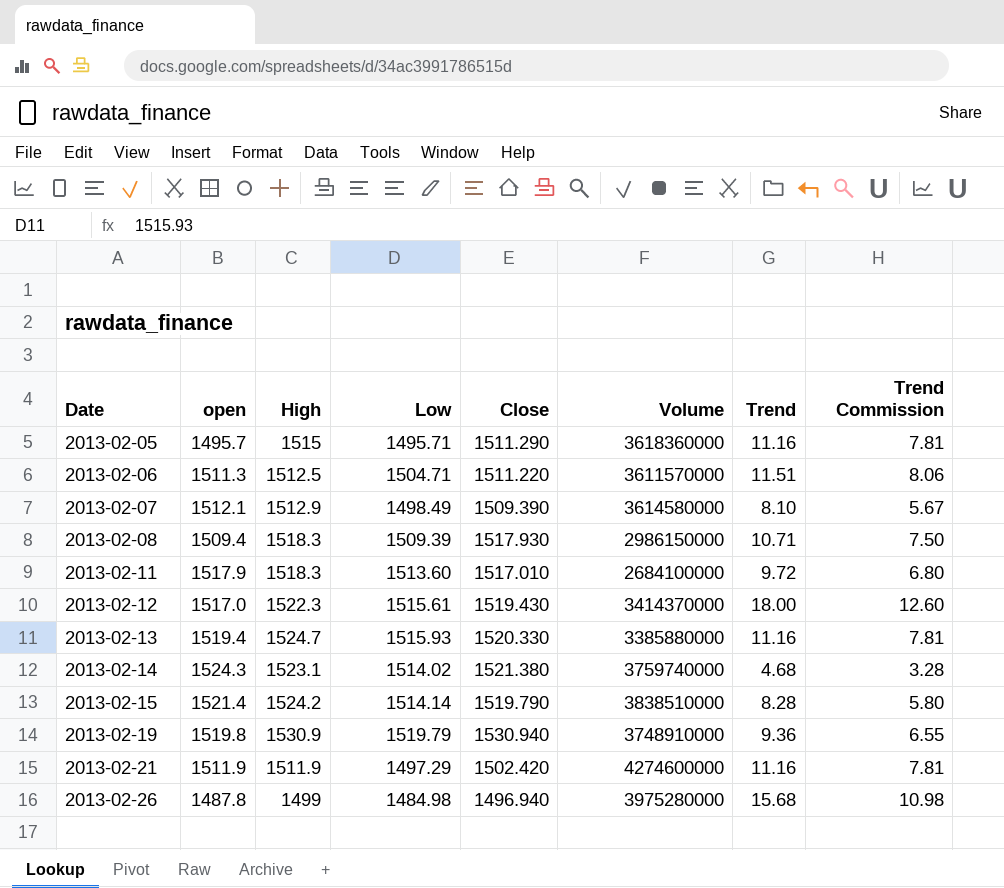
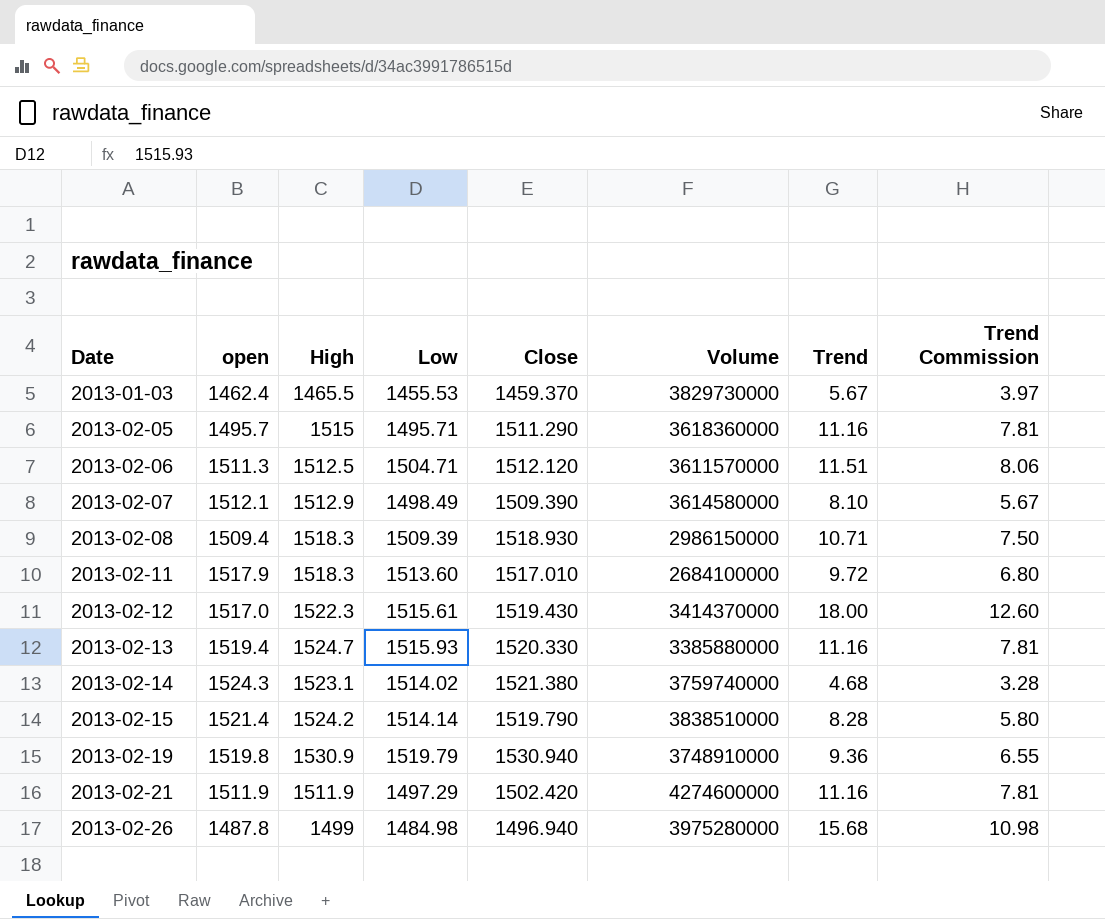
row 2013-01-03: none -> 1462.4 | 1465.5 | 1455.53 | 1459.370 | 3829730000 | 5.67 | 3.97
2013-02-06 | Close: 1511.220 -> 1512.120
2013-02-08 | Close: 1517.930 -> 1518.930

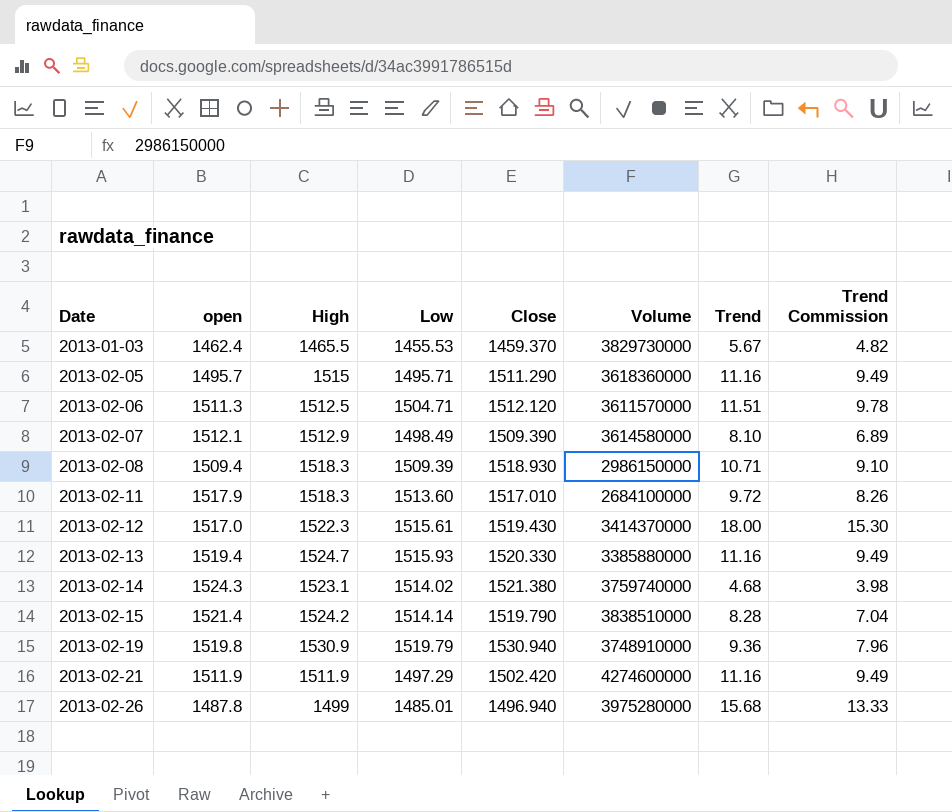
column Trend Commission | formula: [Trend] * 0.7 -> [Trend] * 0.85
2013-02-26 | Low: 1484.98 -> 1485.01

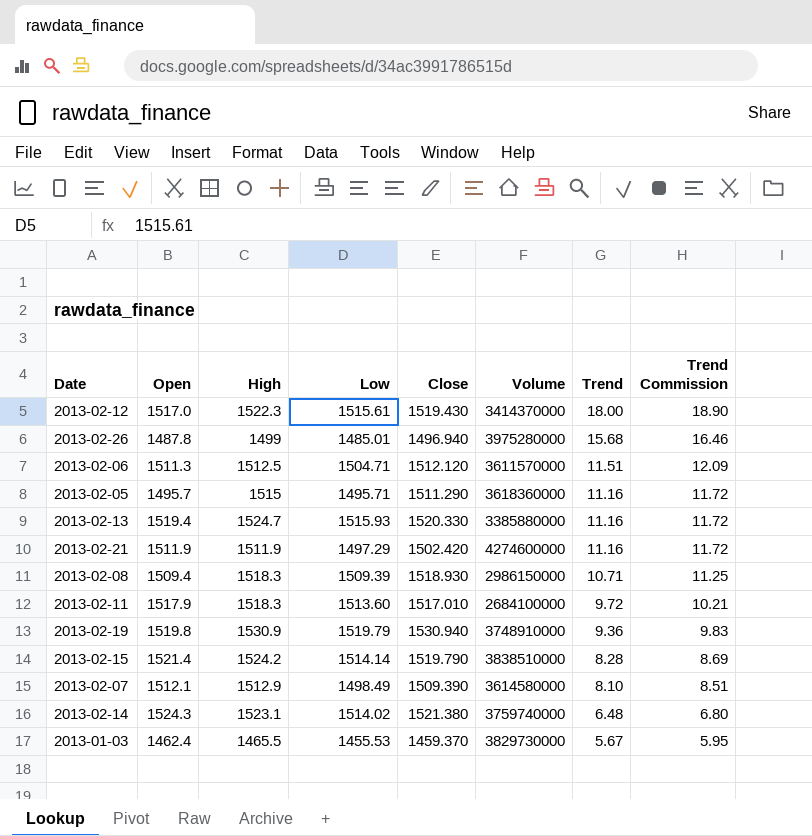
row order: Date ascending -> Trend descending
column name: open -> Open
column Trend Commission | formula: [Trend] * 0.85 -> [Trend] * 1.05
2013-02-14 | Trend: 4.68 -> 6.48

